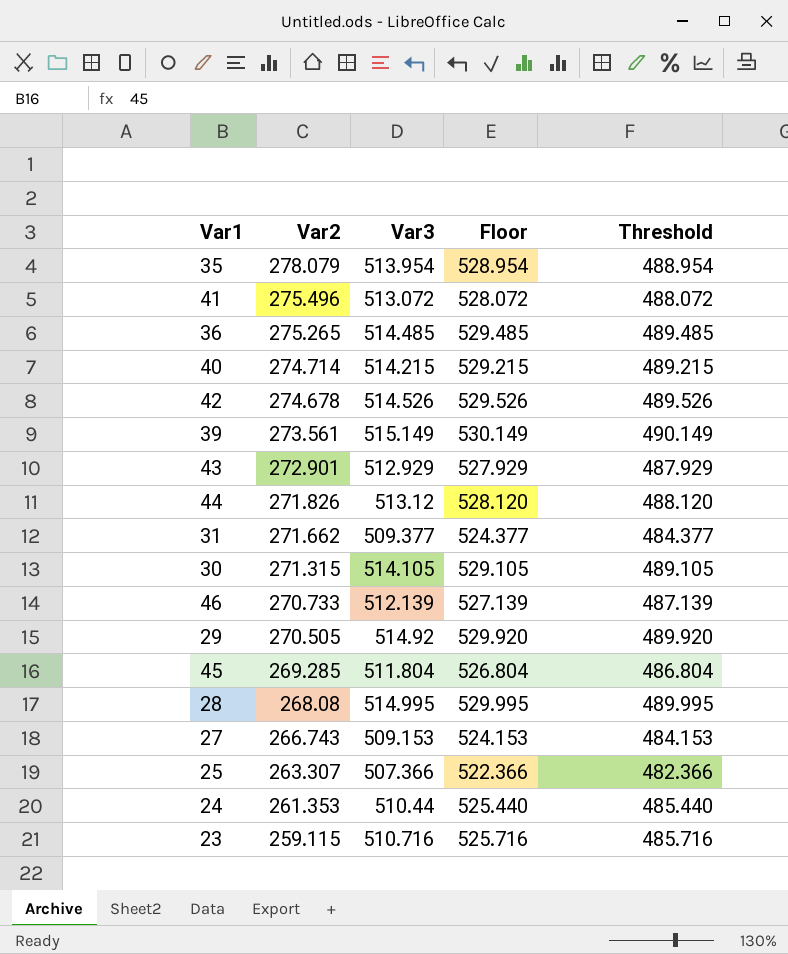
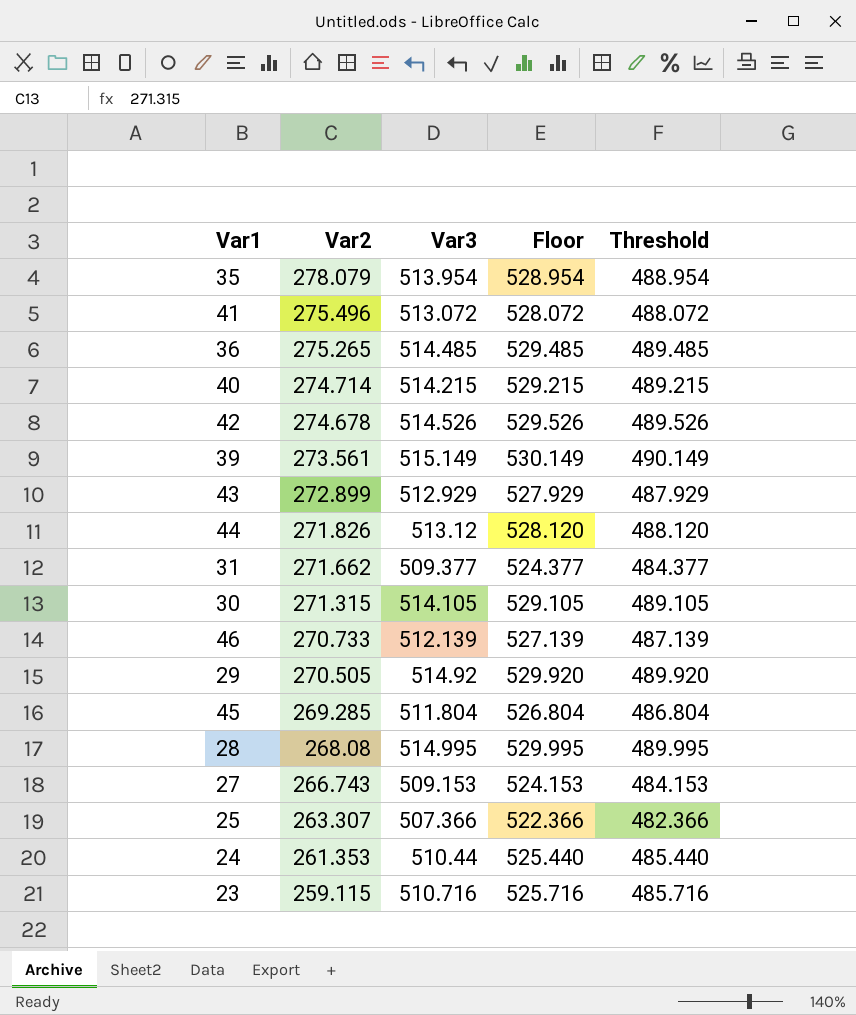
43 | Var2: 272.901 -> 272.899

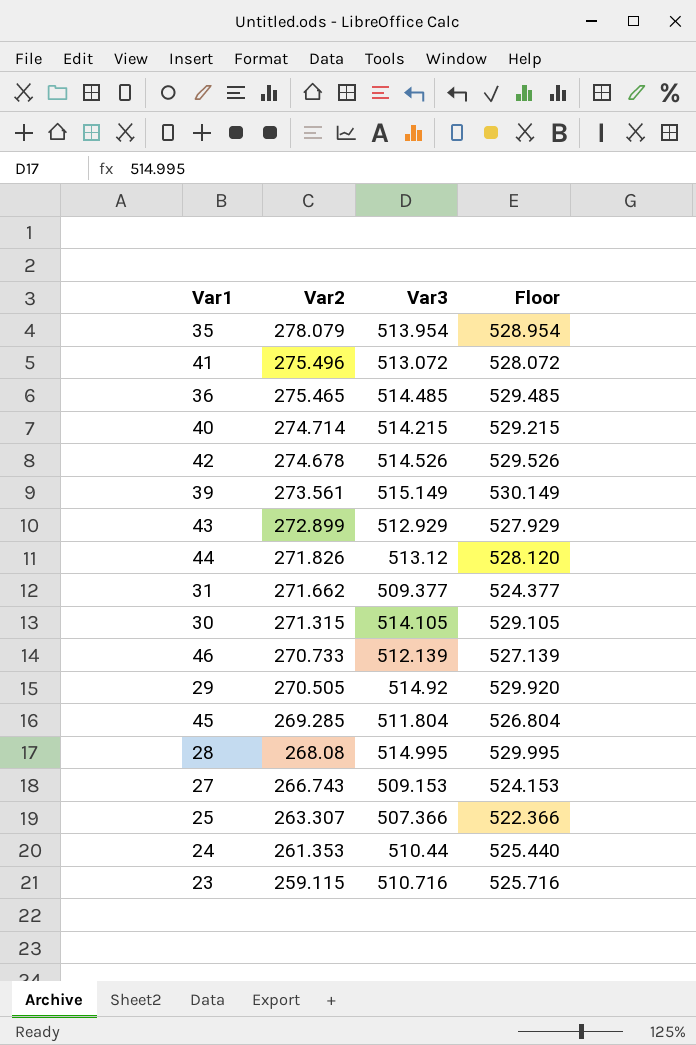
column Threshold | formula: [Var3] - 25 -> none
36 | Var2: 275.265 -> 275.465

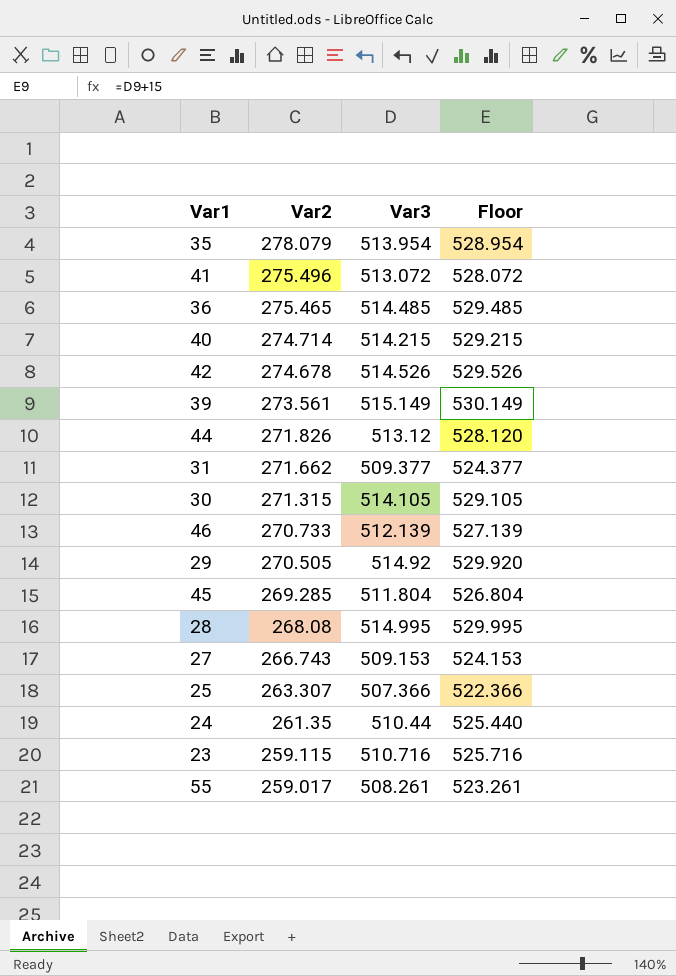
row 43: 272.899 | 512.929 | 527.929 -> none
24 | Var2: 261.353 -> 261.35
row 55: none -> 259.017 | 508.261 | 523.261

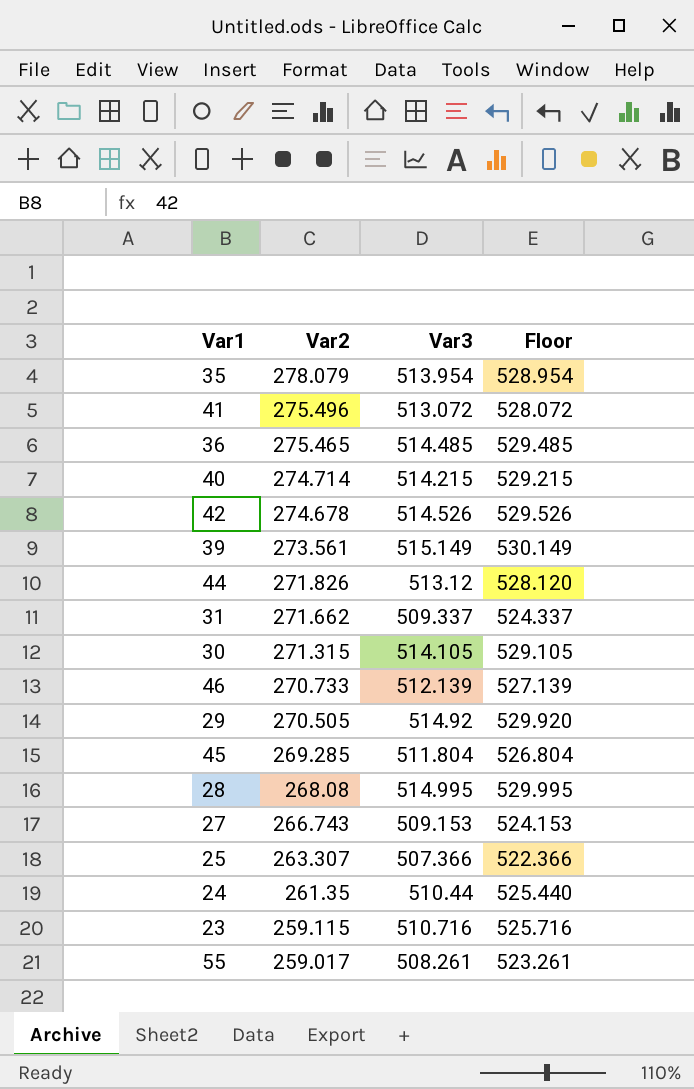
31 | Var3: 509.377 -> 509.337
31 | Floor: 524.377 -> 524.337

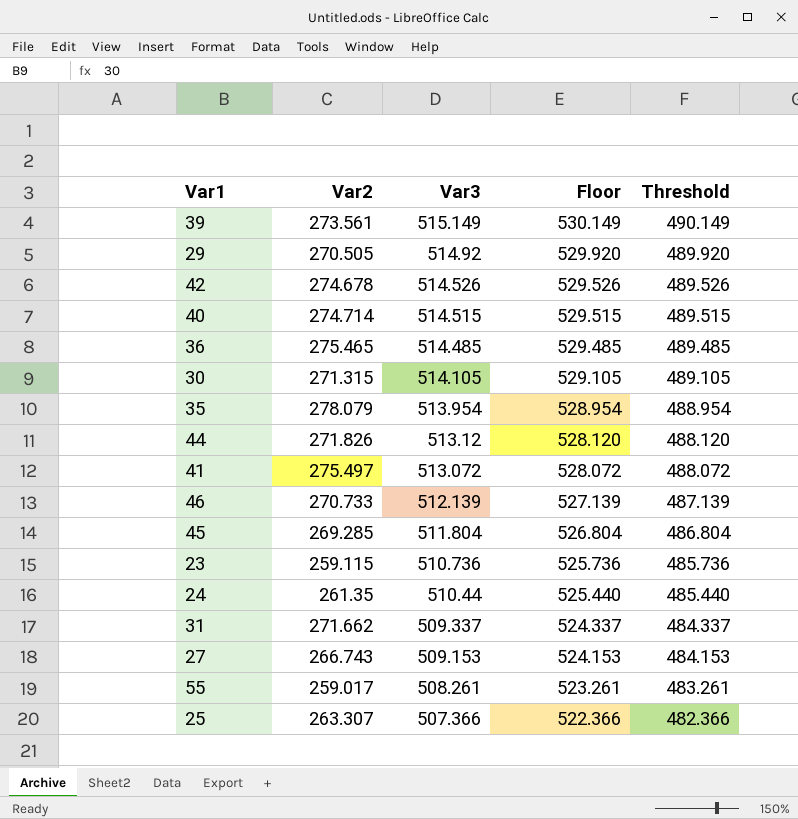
row order: Var2 descending -> Var3 descending
column Threshold | formula: none -> [Var3] - 25
row 28: 268.08 | 514.995 | 529.995 -> none
40 | Var3: 514.215 -> 514.515
40 | Floor: 529.215 -> 529.515
41 | Var2: 275.496 -> 275.497
23 | Var3: 510.716 -> 510.736
23 | Floor: 525.716 -> 525.736

